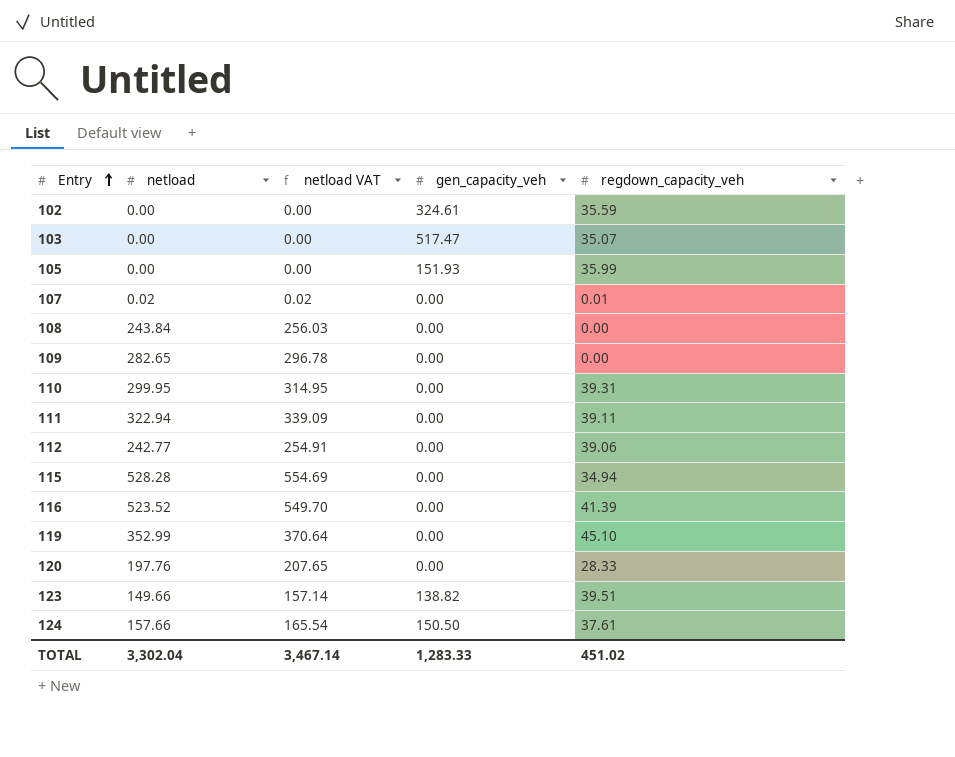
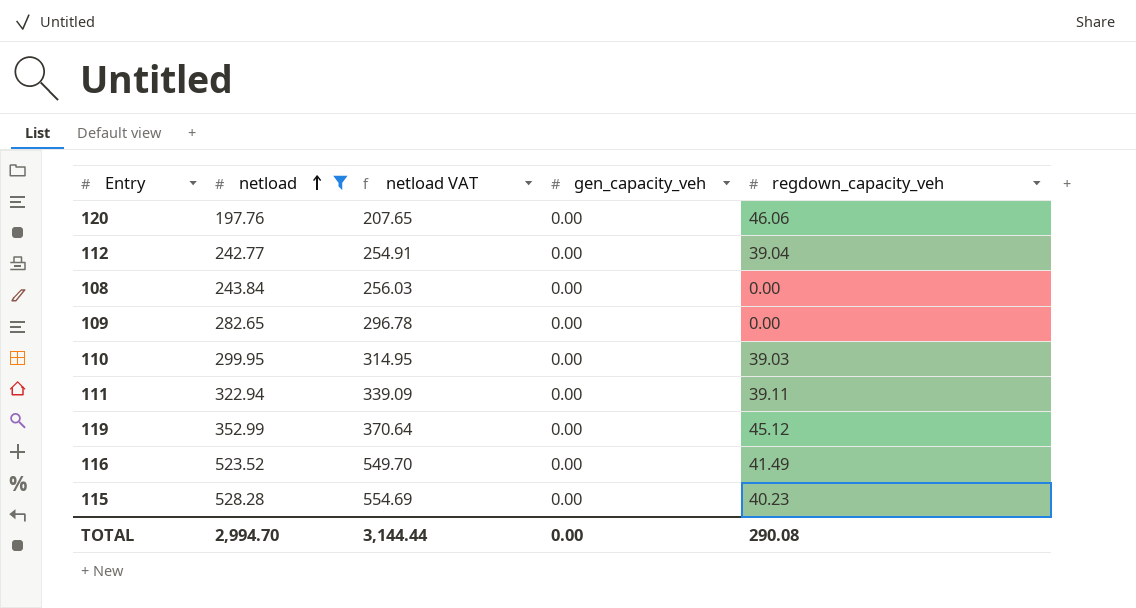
filter: none -> netload >= 197.76
row order: Entry ascending -> netload ascending
120 | regdown_capacity_veh: 28.33 -> 46.06
112 | regdown_capacity_veh: 39.06 -> 39.04
110 | regdown_capacity_veh: 39.31 -> 39.03
119 | regdown_capacity_veh: 45.10 -> 45.12
116 | regdown_capacity_veh: 41.39 -> 41.49
115 | regdown_capacity_veh: 34.94 -> 40.23
TOTAL | netload: 3,302.04 -> 2,994.70
TOTAL | netload VAT: 3,467.14 -> 3,144.44
TOTAL | gen_capacity_veh: 1,283.33 -> 0.00
TOTAL | regdown_capacity_veh: 451.02 -> 290.08

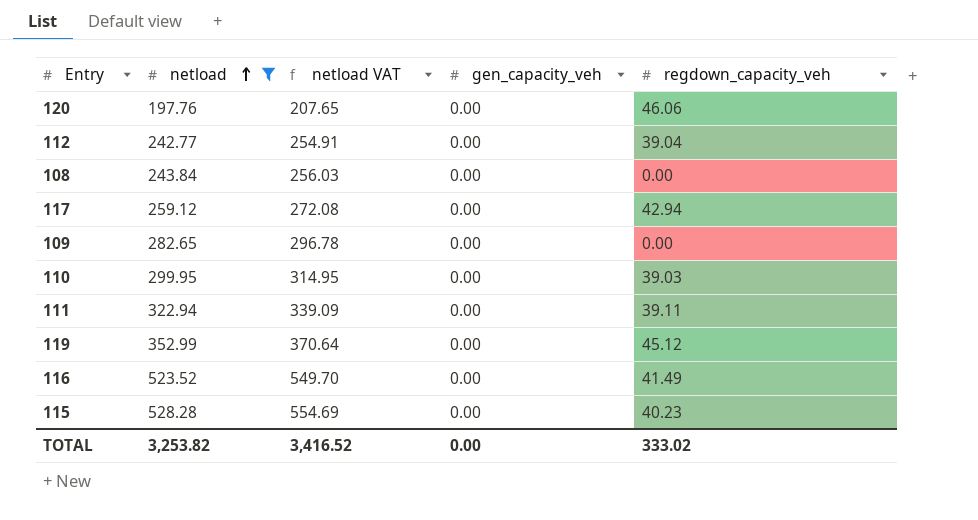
row 117: none -> 259.12 | 272.08 | 0.00 | 42.94
TOTAL | netload: 2,994.70 -> 3,253.82
TOTAL | netload VAT: 3,144.44 -> 3,416.52
TOTAL | regdown_capacity_veh: 290.08 -> 333.02

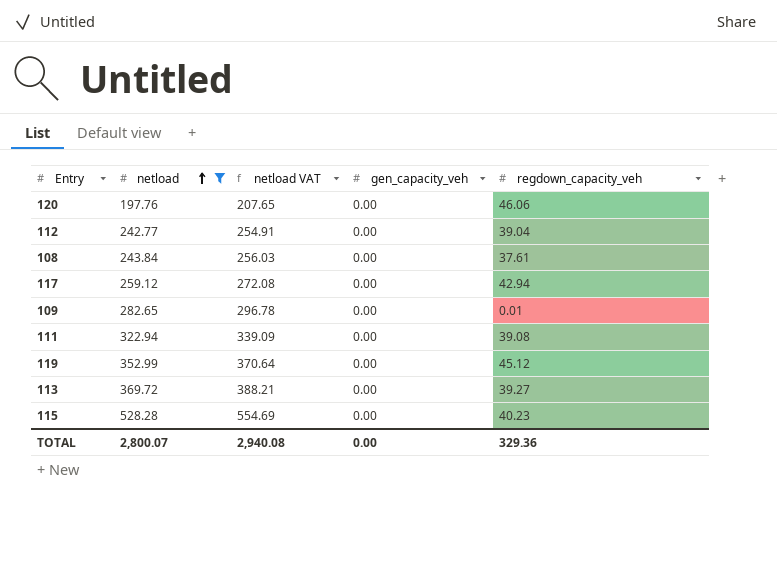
row 110: 299.95 | 314.95 | 0.00 | 39.03 -> none
row 116: 523.52 | 549.70 | 0.00 | 41.49 -> none
108 | regdown_capacity_veh: 0.00 -> 37.61
109 | regdown_capacity_veh: 0.00 -> 0.01
111 | regdown_capacity_veh: 39.11 -> 39.08
row 113: none -> 369.72 | 388.21 | 0.00 | 39.27
TOTAL | netload: 3,253.82 -> 2,800.07
TOTAL | netload VAT: 3,416.52 -> 2,940.08
TOTAL | regdown_capacity_veh: 333.02 -> 329.36

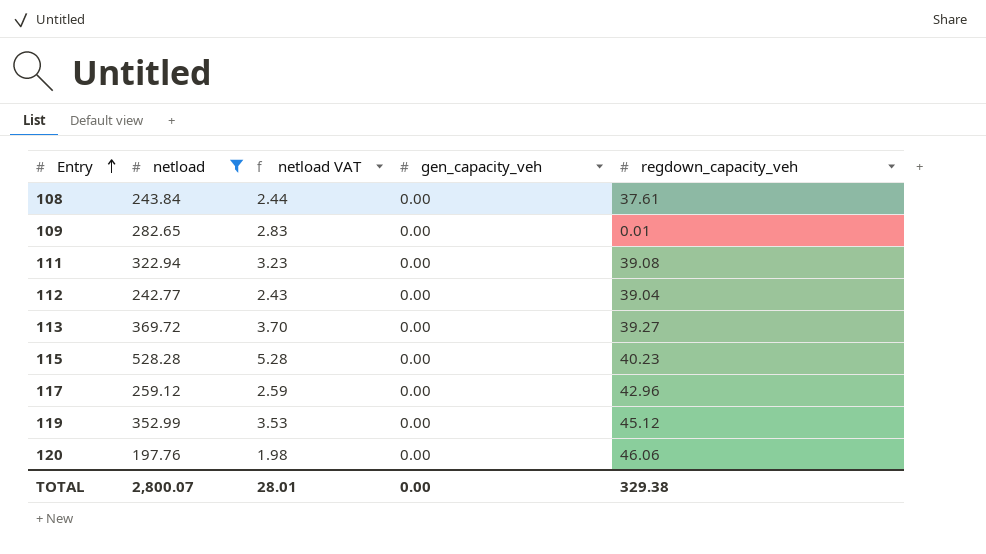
row order: netload ascending -> Entry ascending
column netload VAT | formula: [netload] * 1.05 -> [netload] * 0.01
117 | regdown_capacity_veh: 42.94 -> 42.96
TOTAL | netload VAT: 2,940.08 -> 28.01
TOTAL | regdown_capacity_veh: 329.36 -> 329.38

